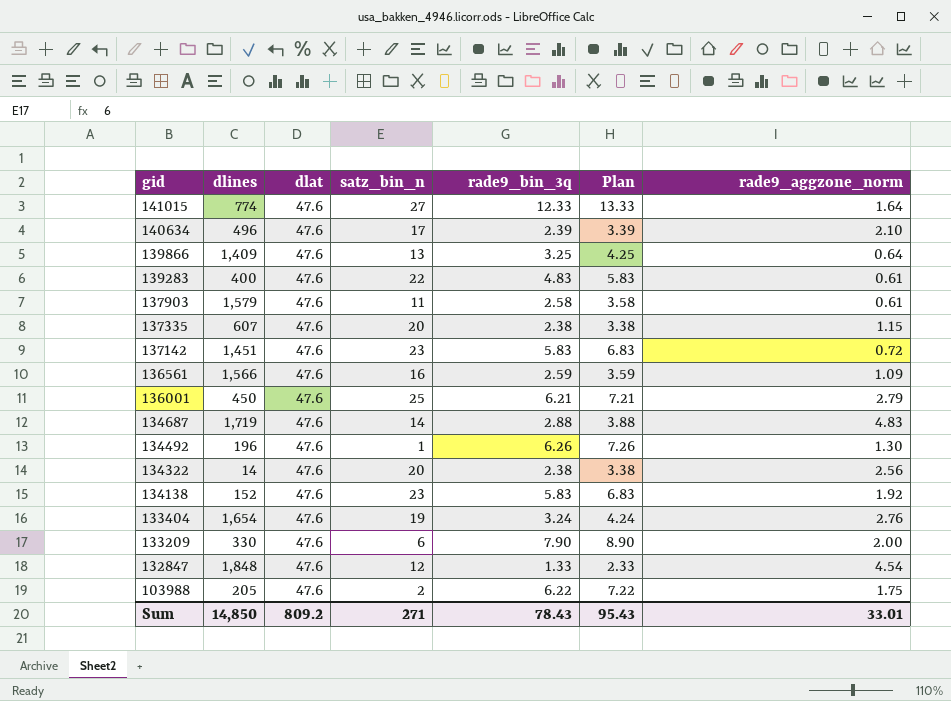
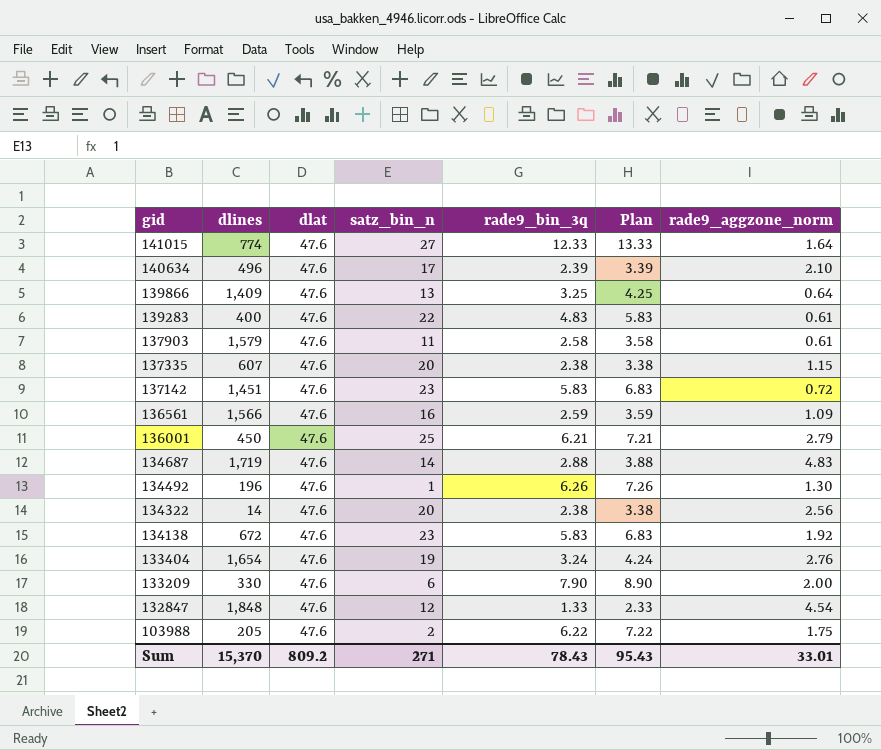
134138 | dlines: 152 -> 672
Sum | dlines: 14,850 -> 15,370

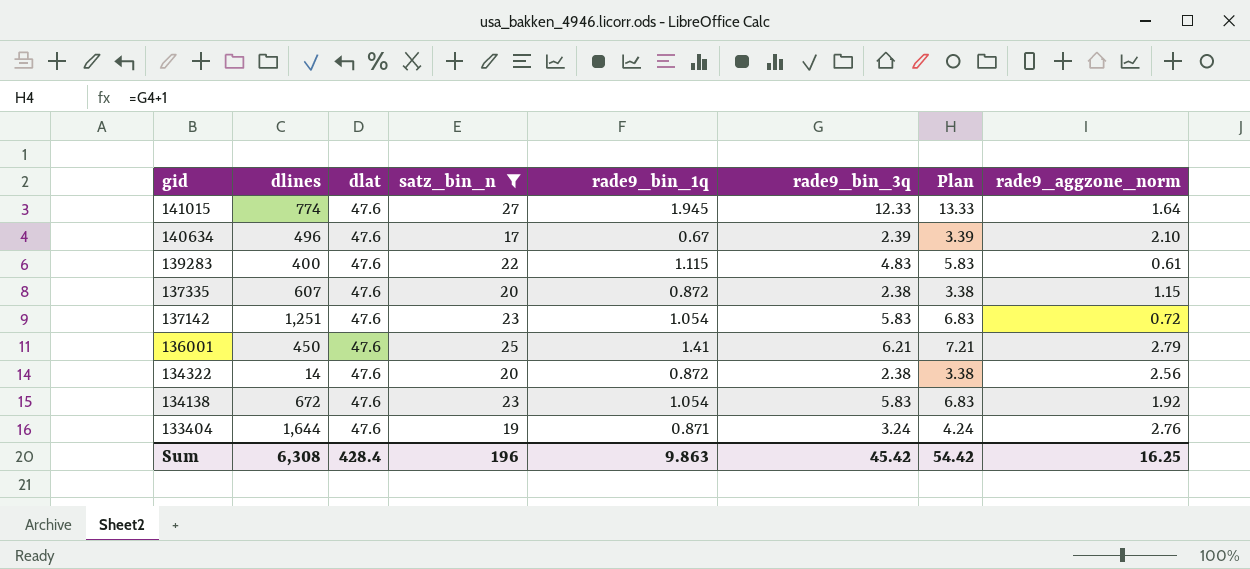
filter: none -> satz_bin_n >= 17
column rade9_bin_1q | position: none -> 5
137142 | dlines: 1,451 -> 1,251
133404 | dlines: 1,654 -> 1,644
Sum | dlines: 15,370 -> 6,308
Sum | dlat: 809.2 -> 428.4
Sum | satz_bin_n: 271 -> 196
Sum | rade9_bin_3q: 78.43 -> 45.42
Sum | Plan: 95.43 -> 54.42
Sum | rade9_aggzone_norm: 33.01 -> 16.25

